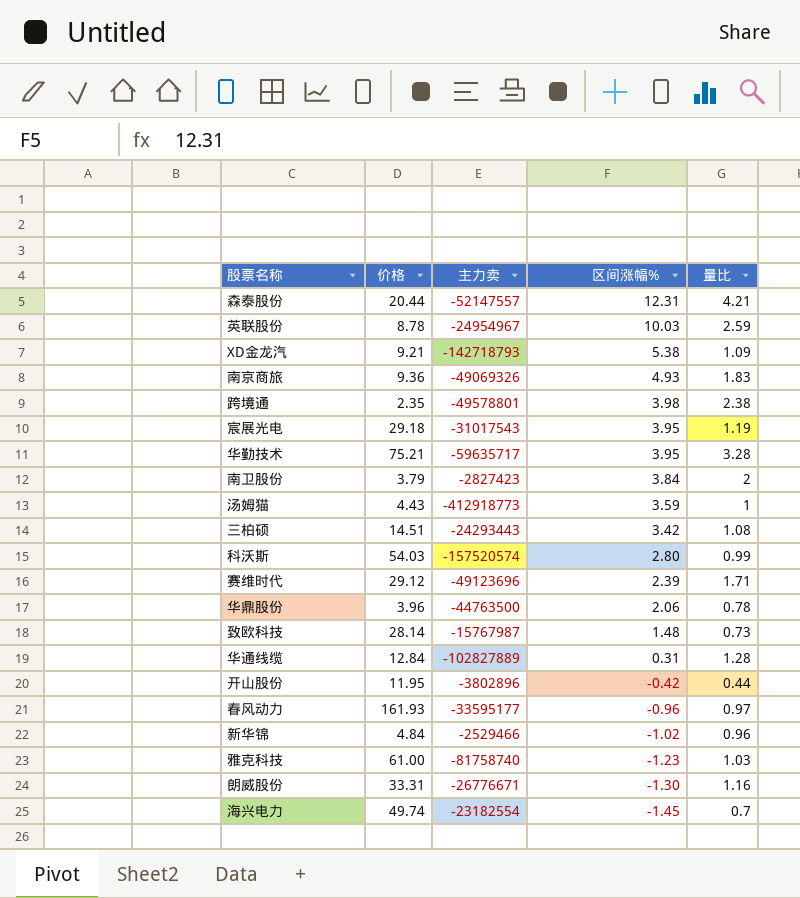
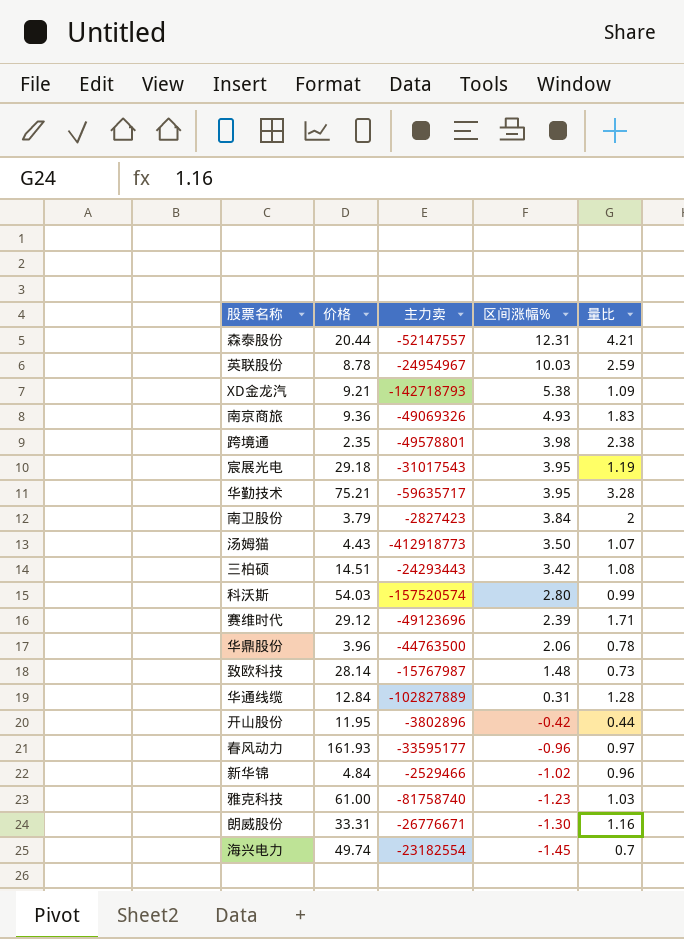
汤姆猫 | 区间涨幅%: 3.59 -> 3.50
汤姆猫 | 量比: 1 -> 1.07

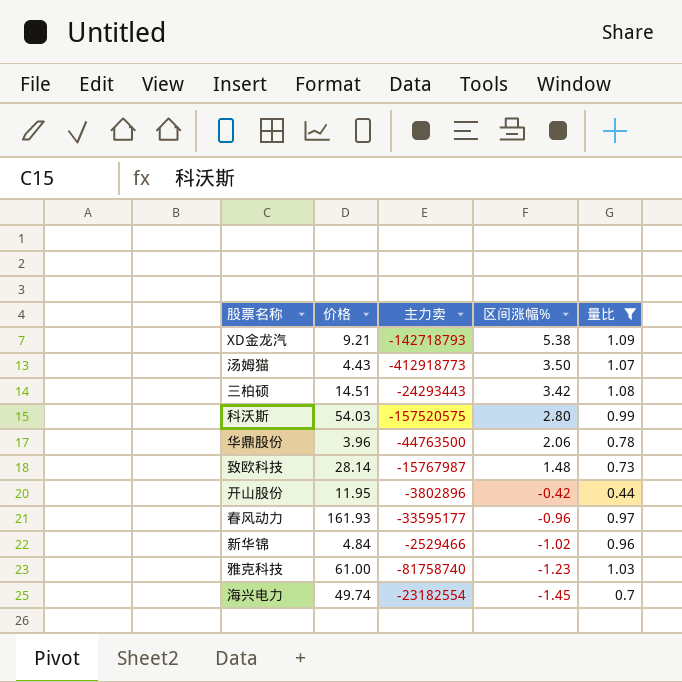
filter: none -> 量比 <= 1.09
科沃斯 | 主力卖: -157520574 -> -157520575

